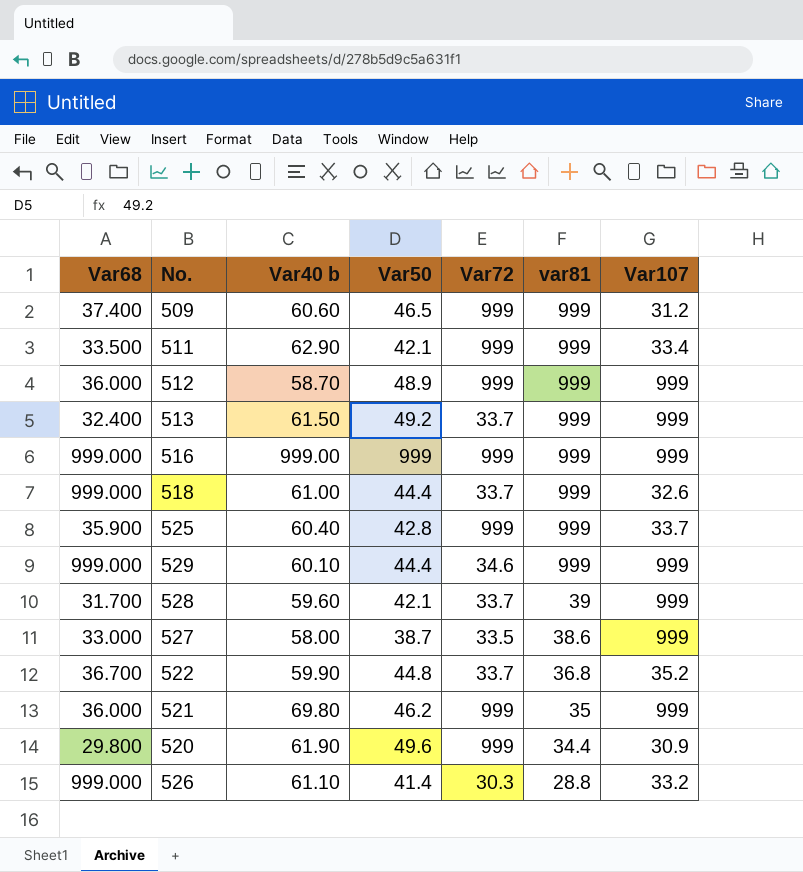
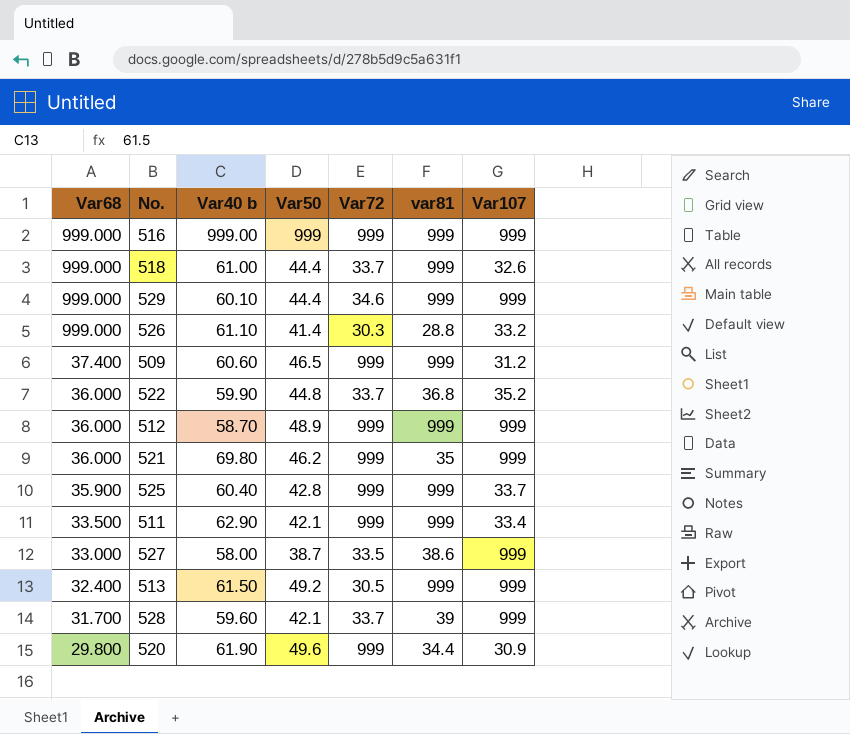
row order: var81 descending -> Var68 descending
522 | Var68: 36.700 -> 36.000
513 | Var72: 33.7 -> 30.5

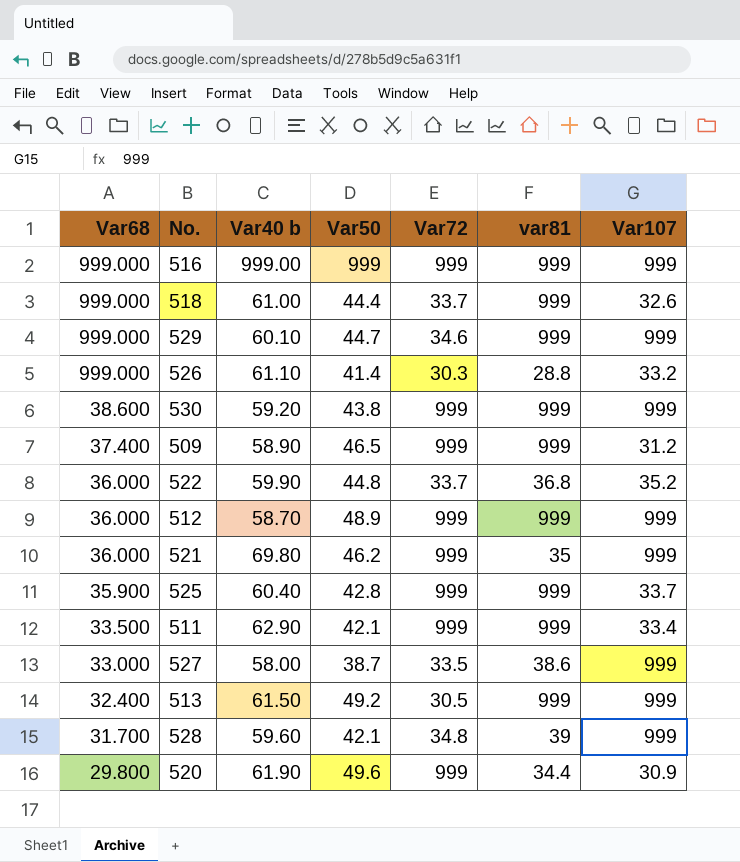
529 | Var50: 44.4 -> 44.7
row 530: none -> 38.600 | 59.20 | 43.8 | 999 | 999 | 999
509 | Var40 b: 60.60 -> 58.90
528 | Var72: 33.7 -> 34.8

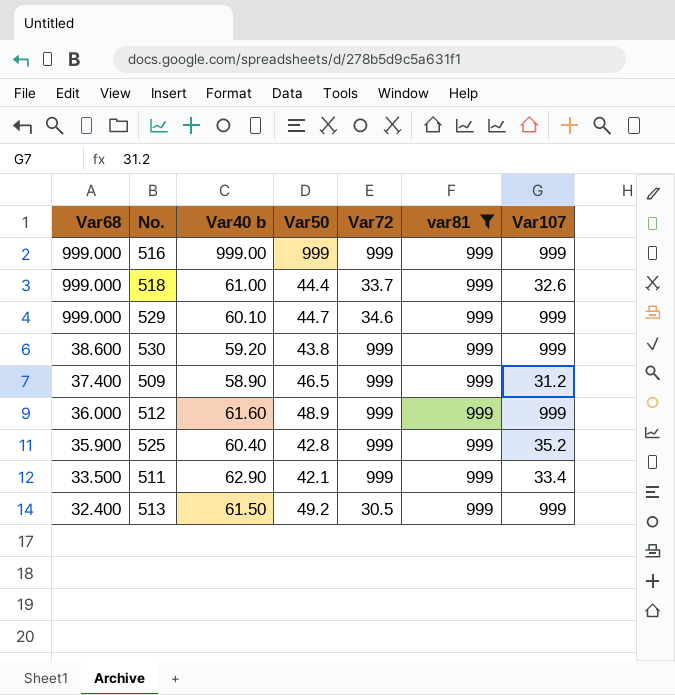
filter: none -> var81 = 999
512 | Var40 b: 58.70 -> 61.60
525 | Var107: 33.7 -> 35.2

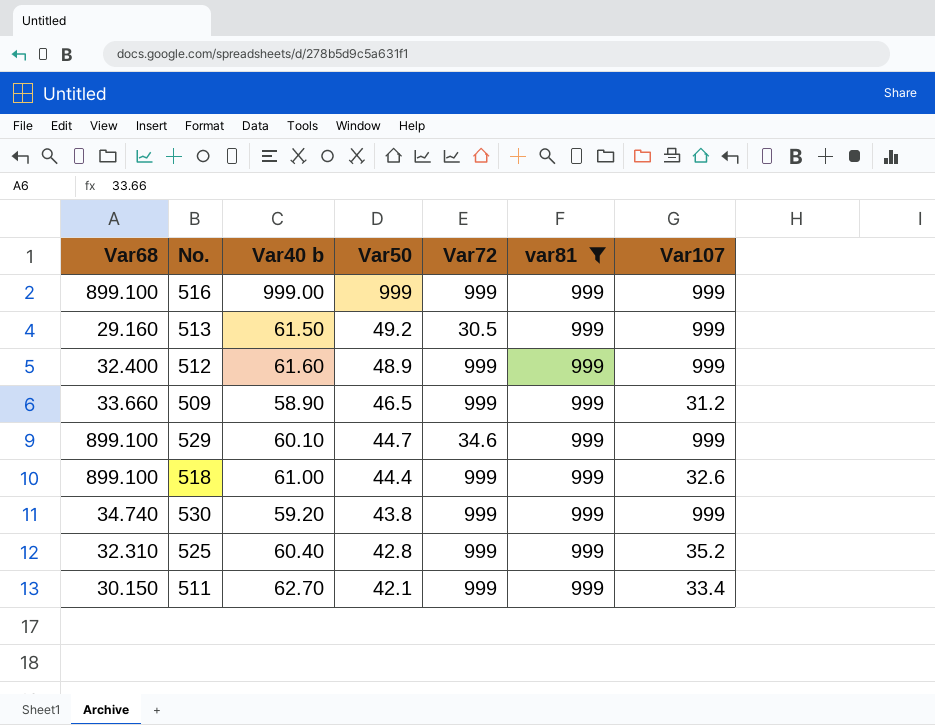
row order: Var68 descending -> Var50 descending
516 | Var68: 999.000 -> 899.100
513 | Var68: 32.400 -> 29.160
512 | Var68: 36.000 -> 32.400
509 | Var68: 37.400 -> 33.660
529 | Var68: 999.000 -> 899.100
518 | Var68: 999.000 -> 899.100
518 | Var72: 33.7 -> 999
530 | Var68: 38.600 -> 34.740
525 | Var68: 35.900 -> 32.310
511 | Var68: 33.500 -> 30.150
511 | Var40 b: 62.90 -> 62.70

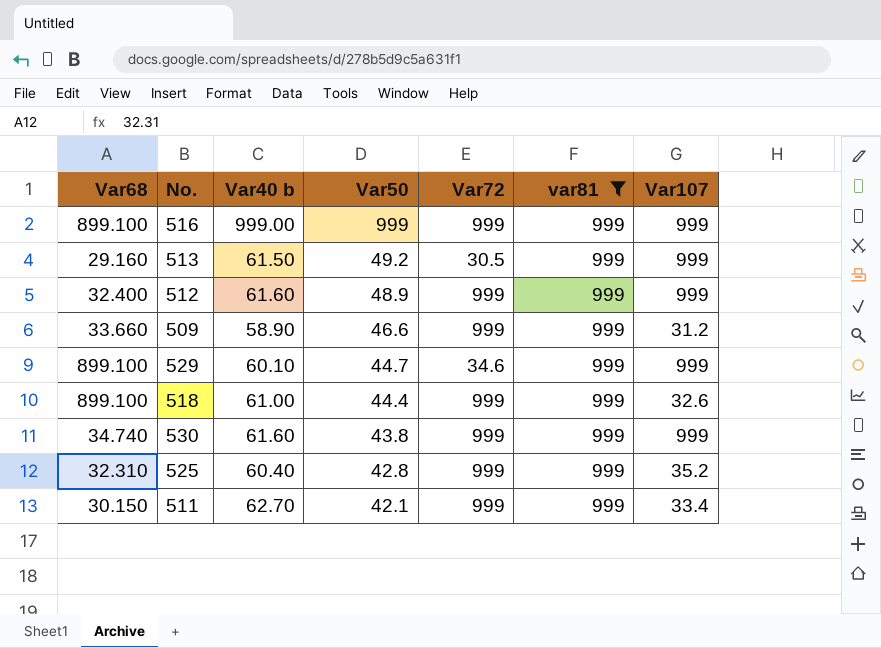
509 | Var50: 46.5 -> 46.6
530 | Var40 b: 59.20 -> 61.60

